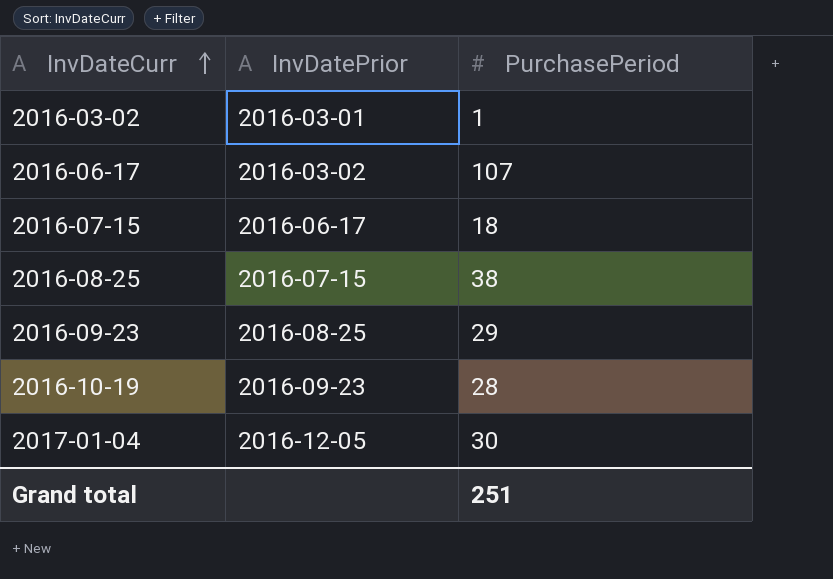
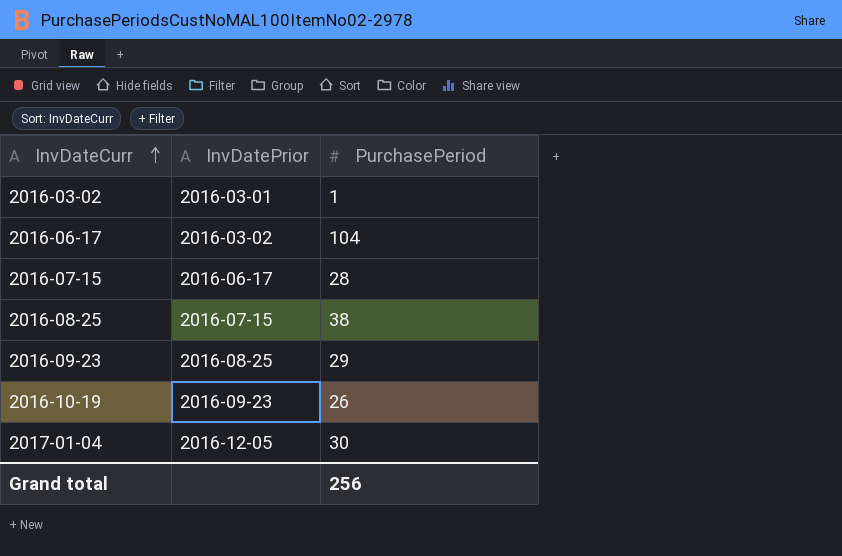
2016-06-17 | PurchasePeriod: 107 -> 104
2016-07-15 | PurchasePeriod: 18 -> 28
2016-10-19 | PurchasePeriod: 28 -> 26
Grand total | PurchasePeriod: 251 -> 256

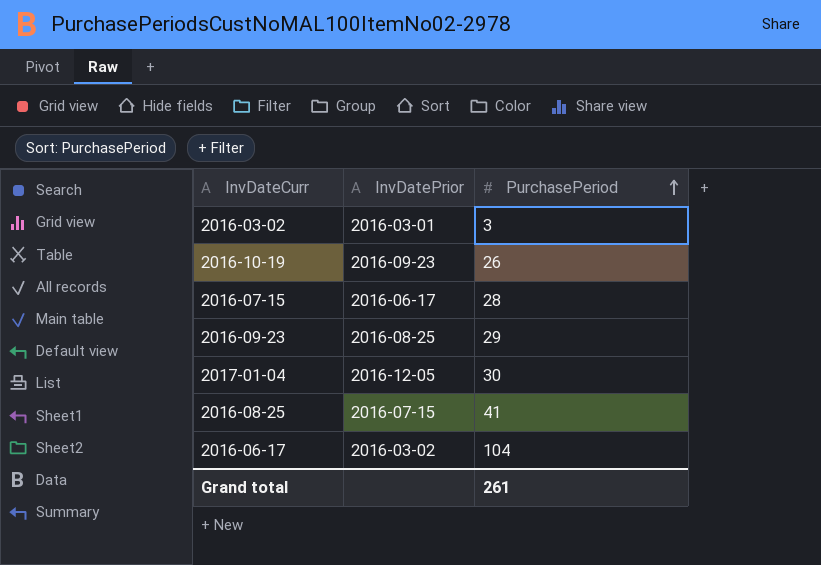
row order: InvDateCurr ascending -> PurchasePeriod ascending
2016-03-02 | PurchasePeriod: 1 -> 3
2016-08-25 | PurchasePeriod: 38 -> 41
Grand total | PurchasePeriod: 256 -> 261

